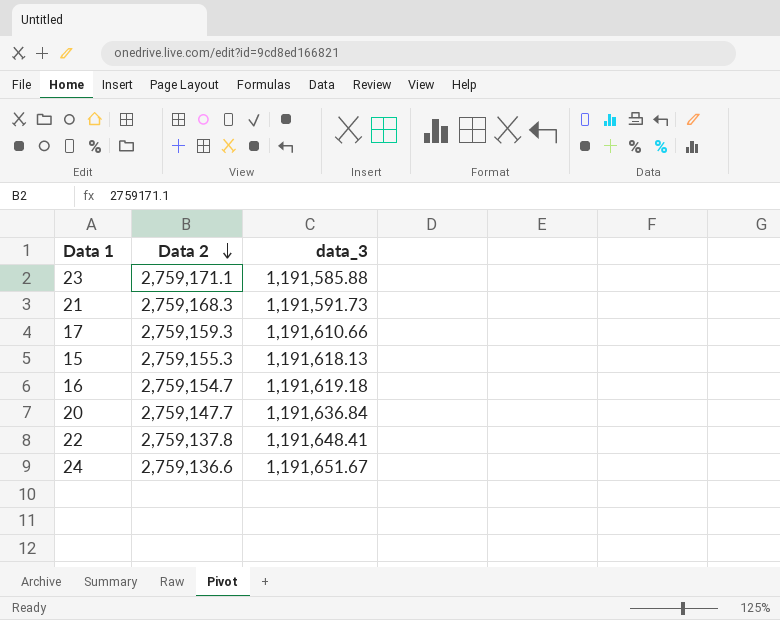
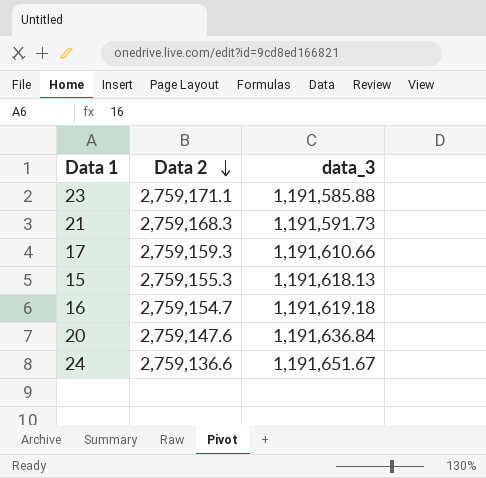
row 22: 2,759,137.8 | 1,191,648.41 -> none
20 | Data 2: 2,759,147.7 -> 2,759,147.6

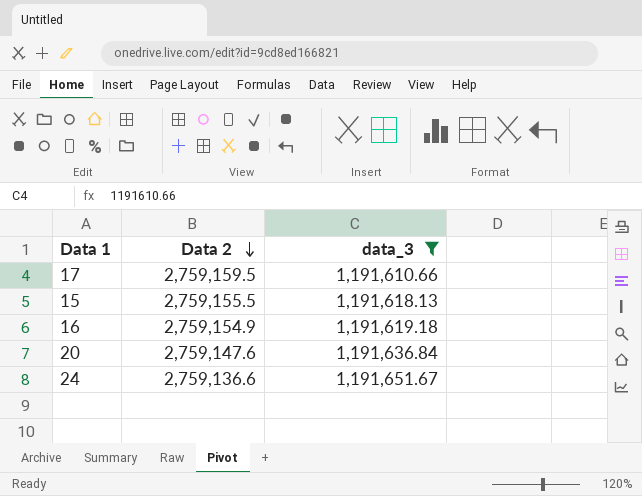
filter: none -> data_3 >= 1,191,610.66
17 | Data 2: 2,759,159.3 -> 2,759,159.5
15 | Data 2: 2,759,155.3 -> 2,759,155.5
16 | Data 2: 2,759,154.7 -> 2,759,154.9

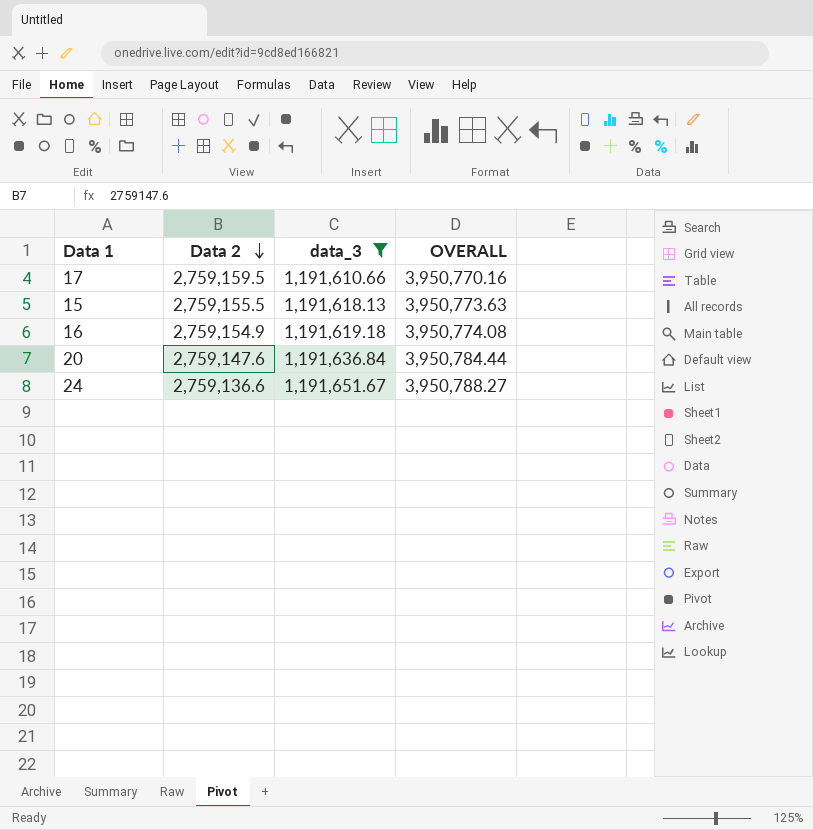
column OVERALL | formula: none -> [Data 2] + [data_3]

